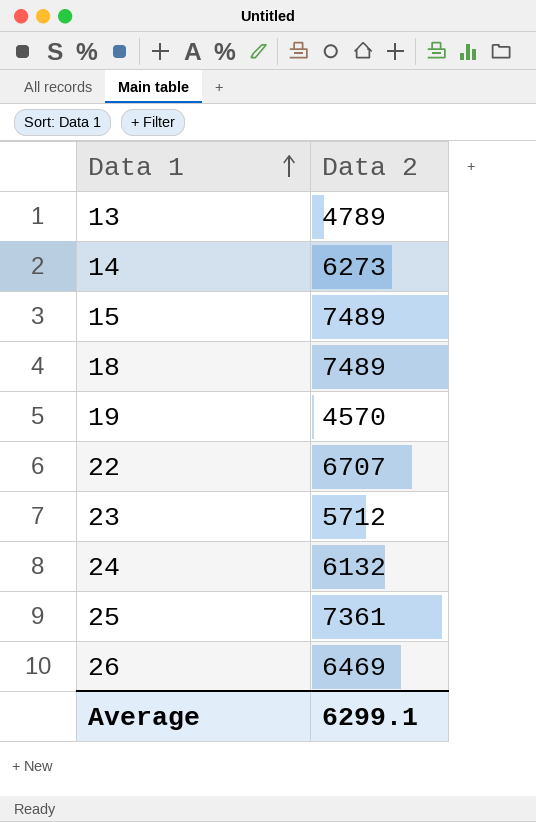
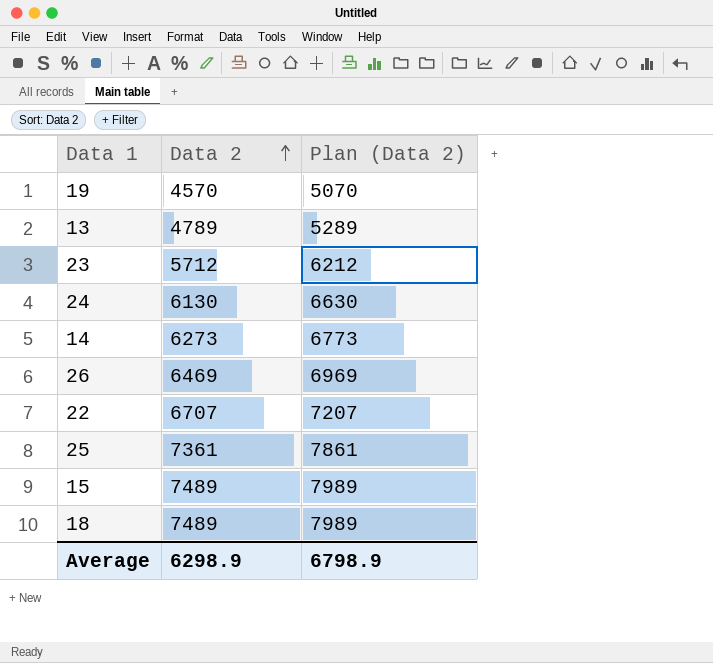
row order: Data 1 ascending -> Data 2 ascending
column Plan (Data 2) | formula: none -> [Data 2] + 500
24 | Data 2: 6132 -> 6130
Average | Data 2: 6299.1 -> 6298.9

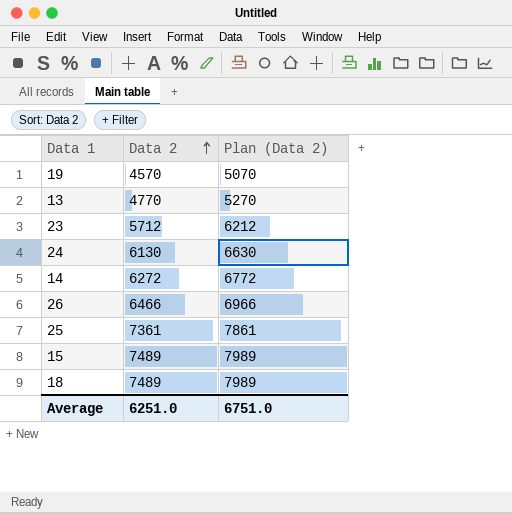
row 22: 6707 | 7207 -> none
13 | Data 2: 4789 -> 4770
13 | Plan (Data 2): 5289 -> 5270
14 | Data 2: 6273 -> 6272
14 | Plan (Data 2): 6773 -> 6772
26 | Data 2: 6469 -> 6466
26 | Plan (Data 2): 6969 -> 6966
Average | Data 2: 6298.9 -> 6251.0
Average | Plan (Data 2): 6798.9 -> 6751.0

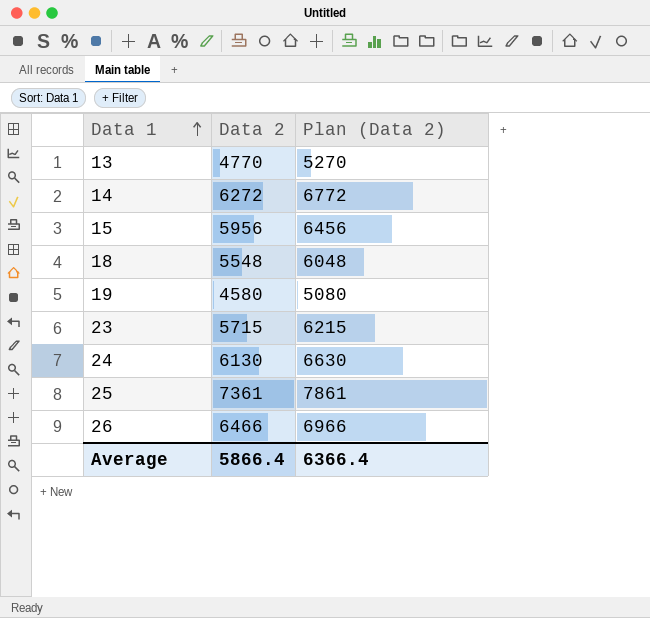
row order: Data 2 ascending -> Data 1 ascending
15 | Data 2: 7489 -> 5956
15 | Plan (Data 2): 7989 -> 6456
18 | Data 2: 7489 -> 5548
18 | Plan (Data 2): 7989 -> 6048
19 | Data 2: 4570 -> 4580
19 | Plan (Data 2): 5070 -> 5080
23 | Data 2: 5712 -> 5715
23 | Plan (Data 2): 6212 -> 6215
Average | Data 2: 6251.0 -> 5866.4
Average | Plan (Data 2): 6751.0 -> 6366.4

